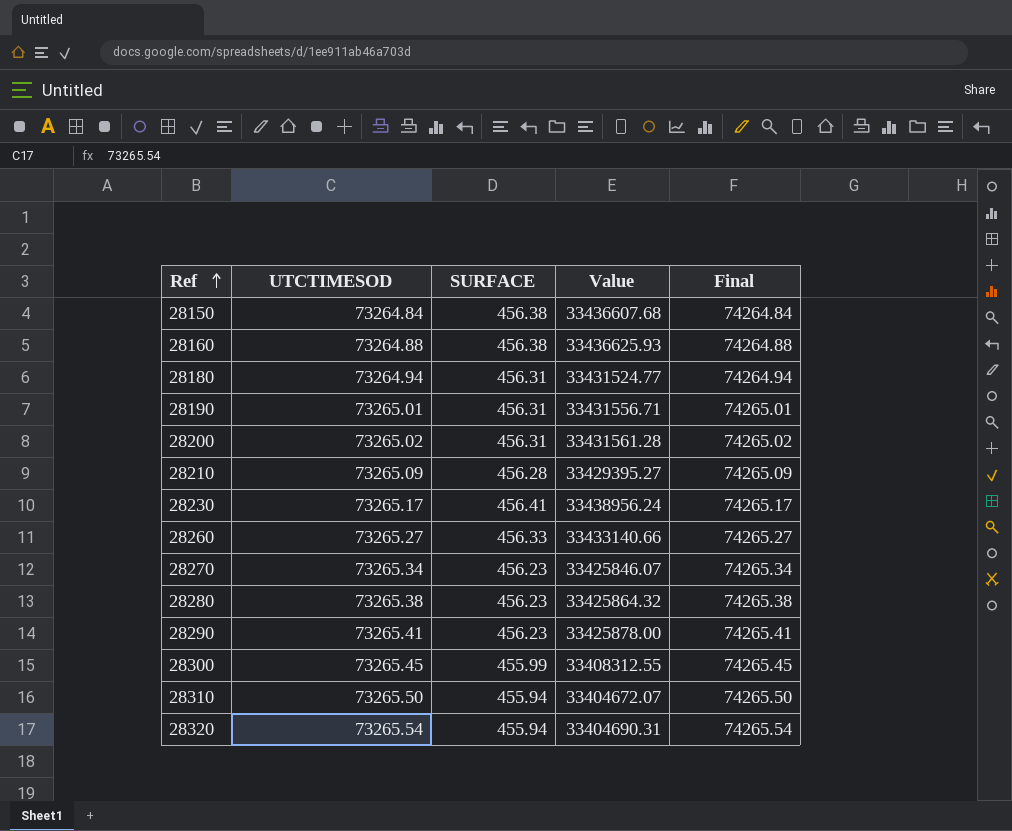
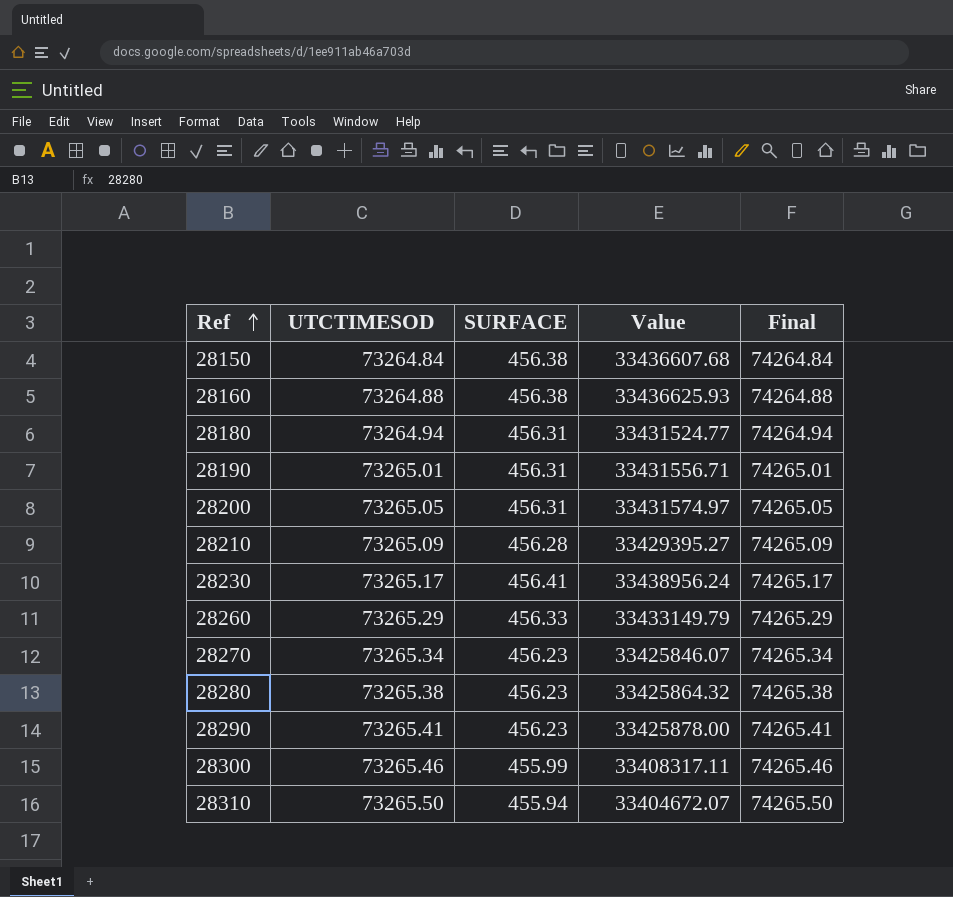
row 28320: 73265.54 | 455.94 | 33404690.31 | 74265.54 -> none
28200 | UTCTIMESOD: 73265.02 -> 73265.05
28200 | Value: 33431561.28 -> 33431574.97
28200 | Final: 74265.02 -> 74265.05
28260 | UTCTIMESOD: 73265.27 -> 73265.29
28260 | Value: 33433140.66 -> 33433149.79
28260 | Final: 74265.27 -> 74265.29
28300 | UTCTIMESOD: 73265.45 -> 73265.46
28300 | Value: 33408312.55 -> 33408317.11
28300 | Final: 74265.45 -> 74265.46

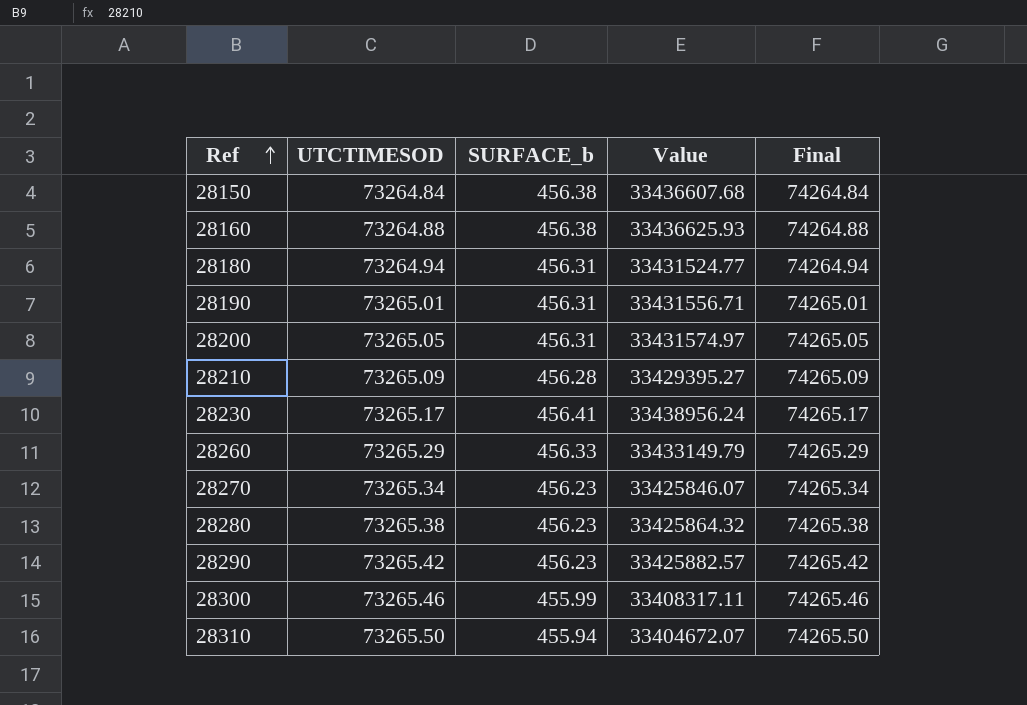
column name: SURFACE -> SURFACE_b
28290 | UTCTIMESOD: 73265.41 -> 73265.42
28290 | Value: 33425878.00 -> 33425882.57
28290 | Final: 74265.41 -> 74265.42

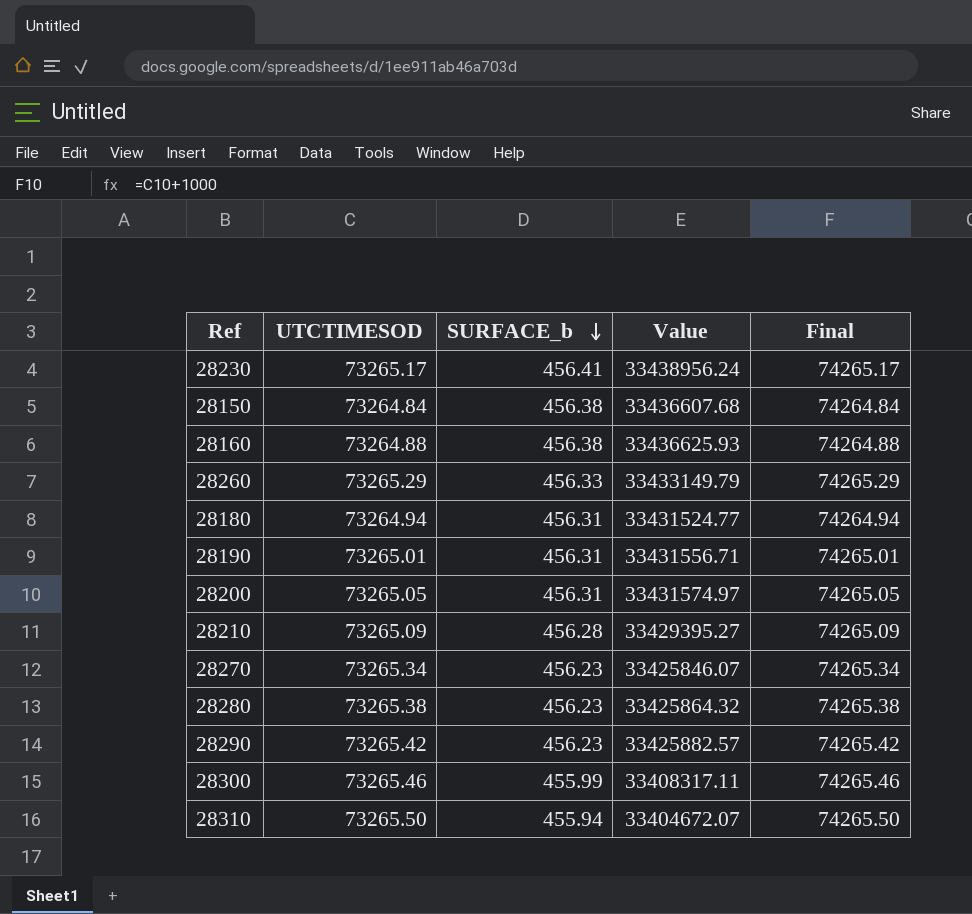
row order: Ref ascending -> SURFACE_b descending

